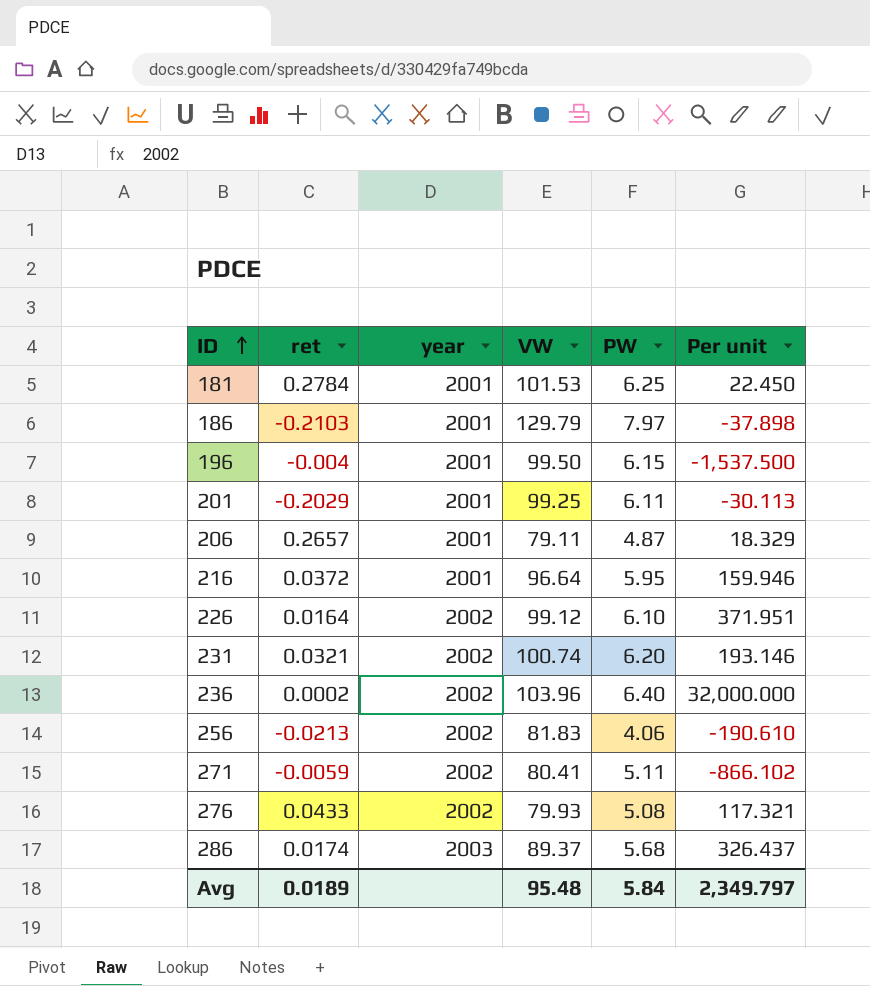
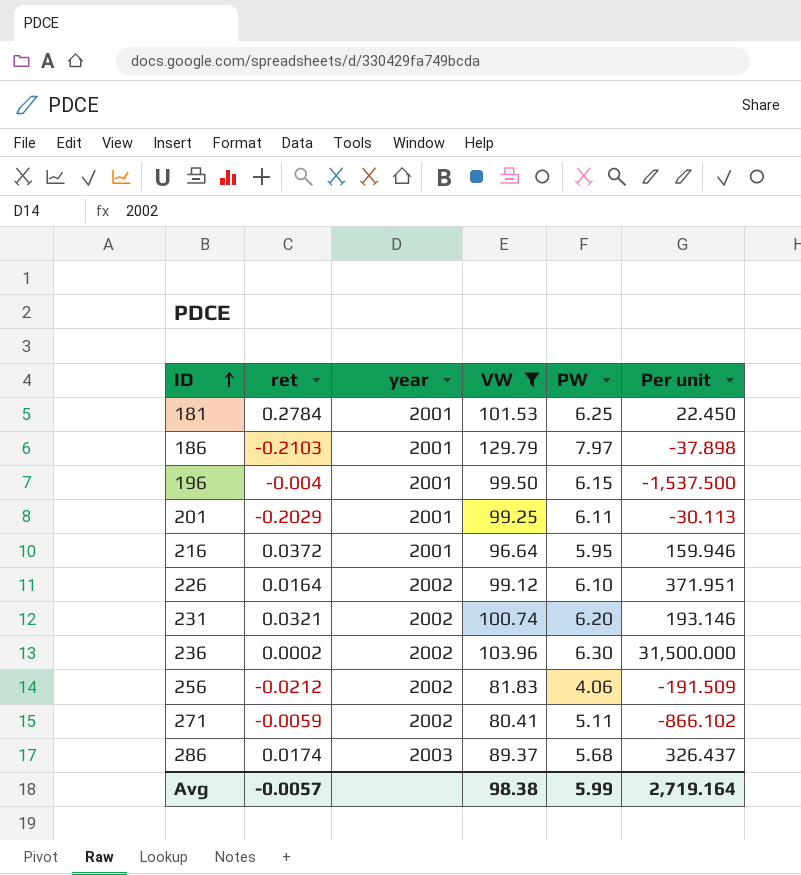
filter: none -> VW >= 80.41
236 | PW: 6.40 -> 6.30
236 | Per unit: 32,000.000 -> 31,500.000
256 | ret: -0.0213 -> -0.0212
256 | Per unit: -190.610 -> -191.509
Avg | ret: 0.0189 -> -0.0057
Avg | VW: 95.48 -> 98.38
Avg | PW: 5.84 -> 5.99
Avg | Per unit: 2,349.797 -> 2,719.164

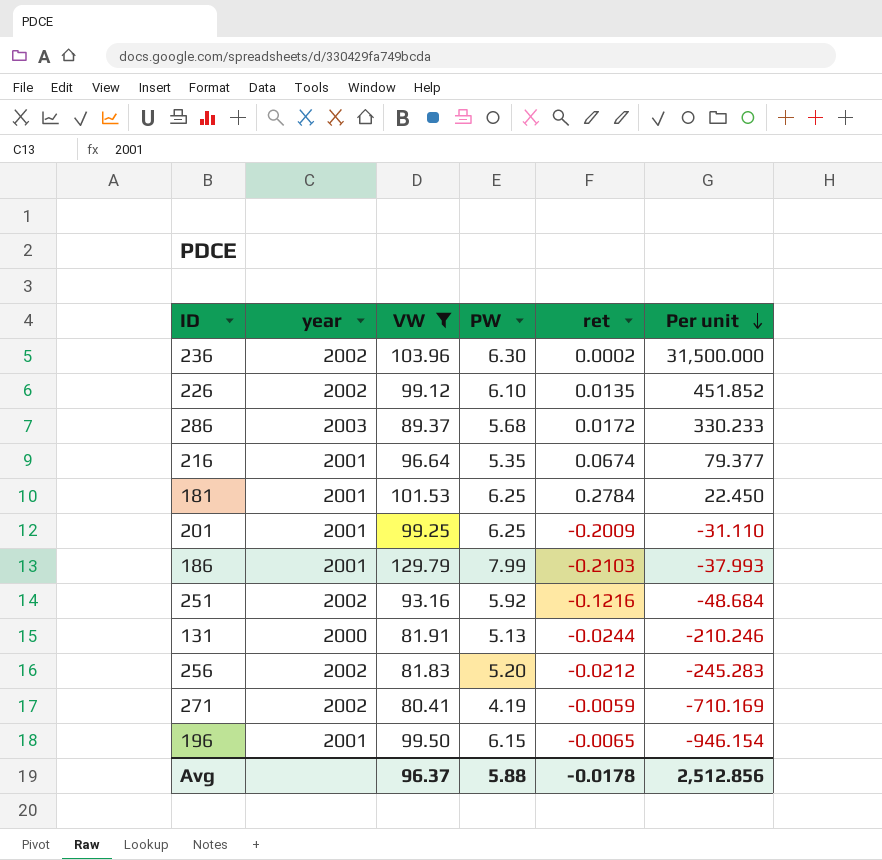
row order: ID ascending -> Per unit descending
column ret | position: 2 -> 5
row 231: 0.0321 | 2002 | 100.74 | 6.20 | 193.146 -> none
226 | ret: 0.0164 -> 0.0135
226 | Per unit: 371.951 -> 451.852
286 | ret: 0.0174 -> 0.0172
286 | Per unit: 326.437 -> 330.233
216 | PW: 5.95 -> 5.35
216 | ret: 0.0372 -> 0.0674
216 | Per unit: 159.946 -> 79.377
201 | PW: 6.11 -> 6.25
201 | ret: -0.2029 -> -0.2009
201 | Per unit: -30.113 -> -31.110
186 | PW: 7.97 -> 7.99
186 | Per unit: -37.898 -> -37.993
row 251: none -> 2002 | 93.16 | 5.92 | -0.1216 | -48.684
row 131: none -> 2000 | 81.91 | 5.13 | -0.0244 | -210.246
256 | PW: 4.06 -> 5.20
256 | Per unit: -191.509 -> -245.283
271 | PW: 5.11 -> 4.19
271 | Per unit: -866.102 -> -710.169
196 | ret: -0.004 -> -0.0065
196 | Per unit: -1,537.500 -> -946.154
Avg | VW: 98.38 -> 96.37
Avg | PW: 5.99 -> 5.88
Avg | ret: -0.0057 -> -0.0178
Avg | Per unit: 2,719.164 -> 2,512.856

